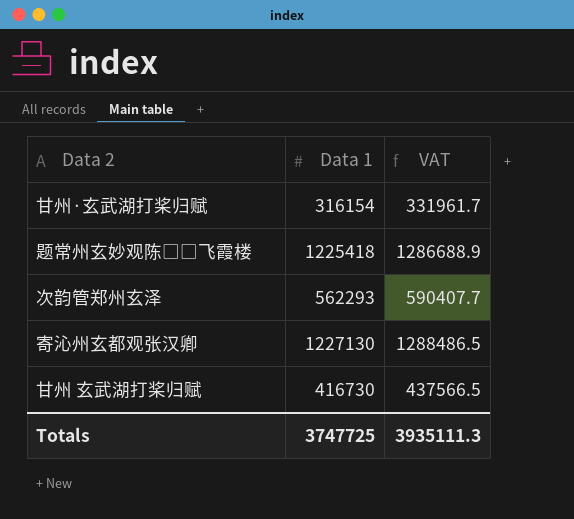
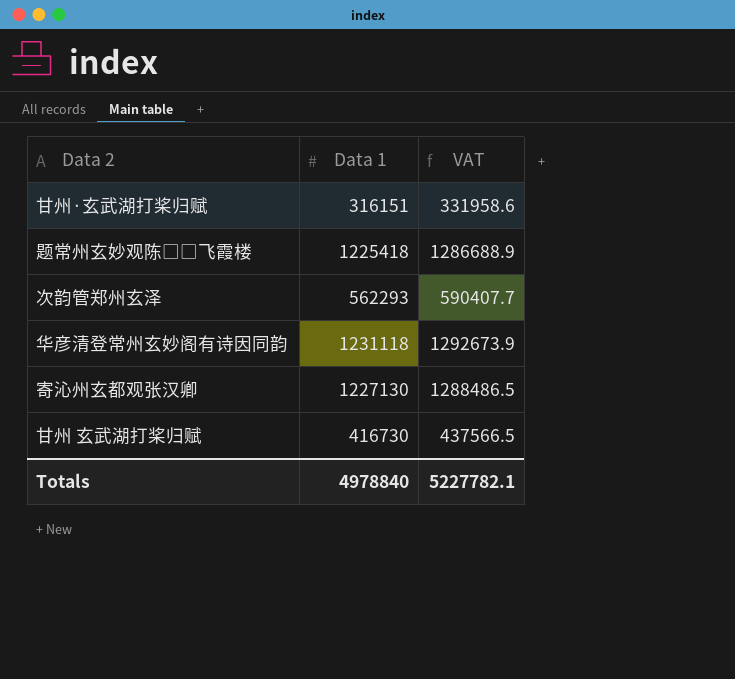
甘州·玄武湖打桨归赋 | Data 1: 316154 -> 316151
甘州·玄武湖打桨归赋 | VAT: 331961.7 -> 331958.6
row 华彦清登常州玄妙阁有诗因同韵: none -> 1231118 | 1292673.9
Totals | Data 1: 3747725 -> 4978840
Totals | VAT: 3935111.3 -> 5227782.1

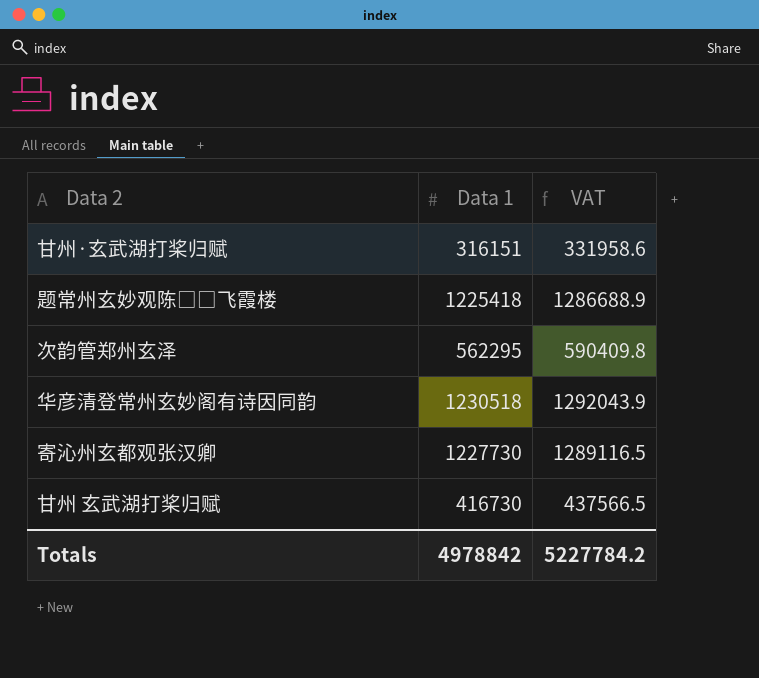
次韵管郑州玄泽 | Data 1: 562293 -> 562295
次韵管郑州玄泽 | VAT: 590407.7 -> 590409.8
华彦清登常州玄妙阁有诗因同韵 | Data 1: 1231118 -> 1230518
华彦清登常州玄妙阁有诗因同韵 | VAT: 1292673.9 -> 1292043.9
寄沁州玄都观张汉卿 | Data 1: 1227130 -> 1227730
寄沁州玄都观张汉卿 | VAT: 1288486.5 -> 1289116.5
Totals | Data 1: 4978840 -> 4978842
Totals | VAT: 5227782.1 -> 5227784.2

